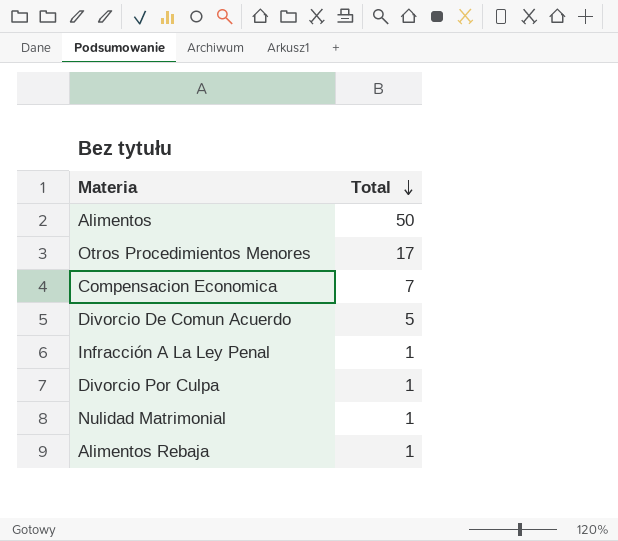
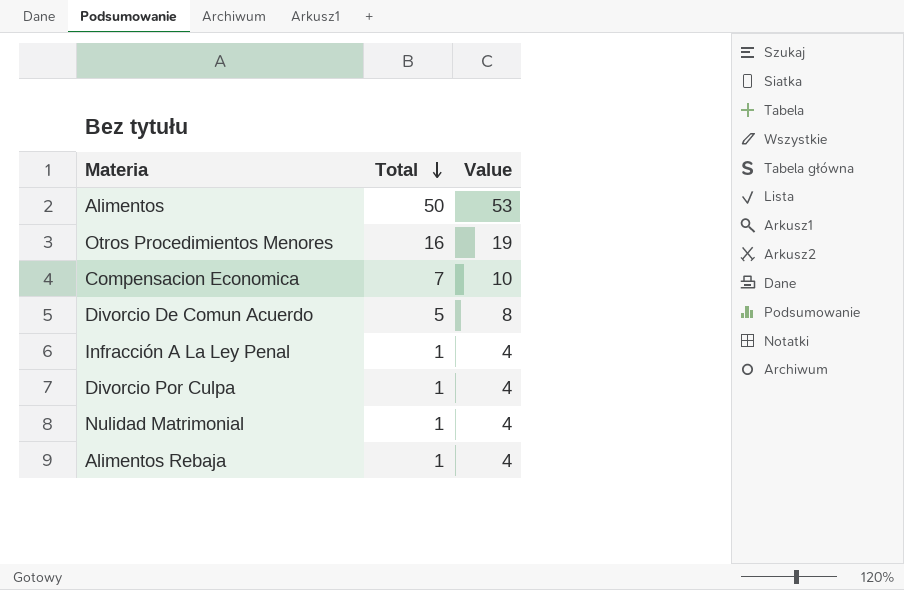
column Value | formula: none -> [Total] + 3
Otros Procedimientos Menores | Total: 17 -> 16

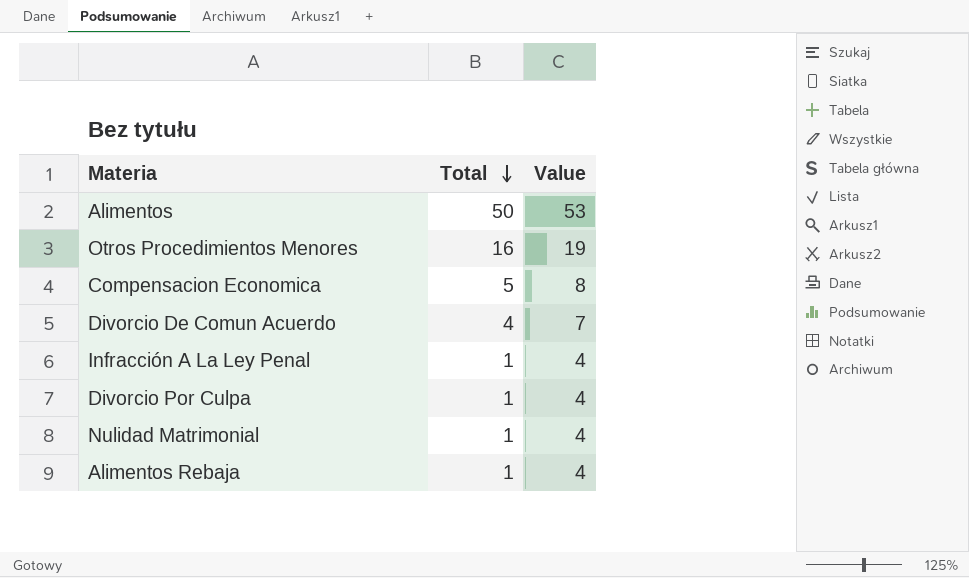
Compensacion Economica | Total: 7 -> 5
Compensacion Economica | Value: 10 -> 8
Divorcio De Comun Acuerdo | Total: 5 -> 4
Divorcio De Comun Acuerdo | Value: 8 -> 7

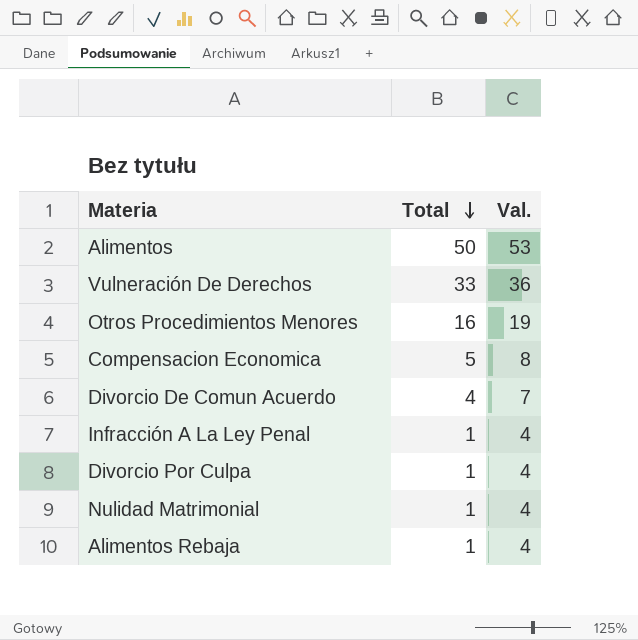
column name: Value -> Val.
row Vulneración De Derechos: none -> 33 | 36

